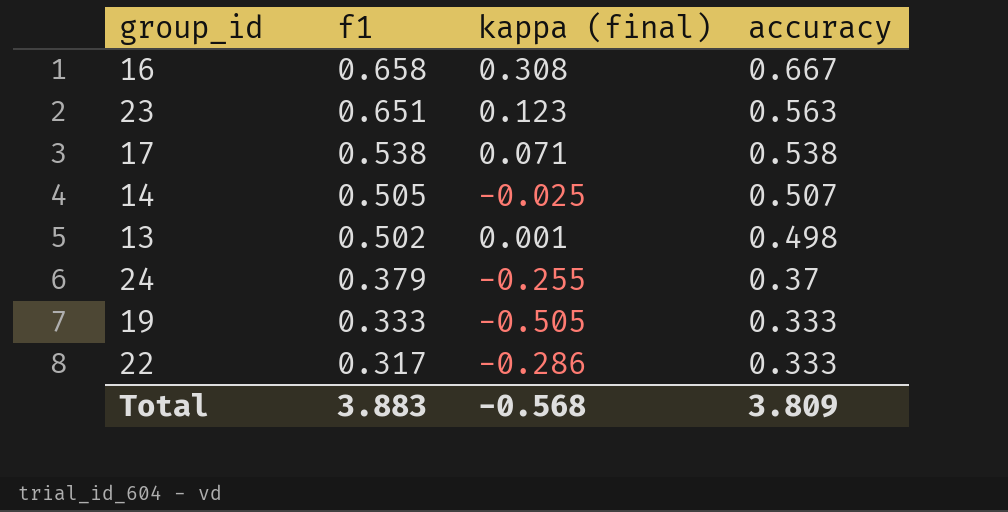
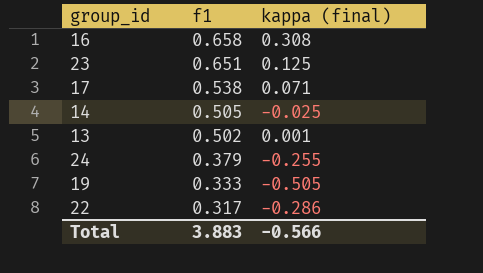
column accuracy | position: 4 -> none
23 | kappa (final): 0.123 -> 0.125
Total | kappa (final): -0.568 -> -0.566

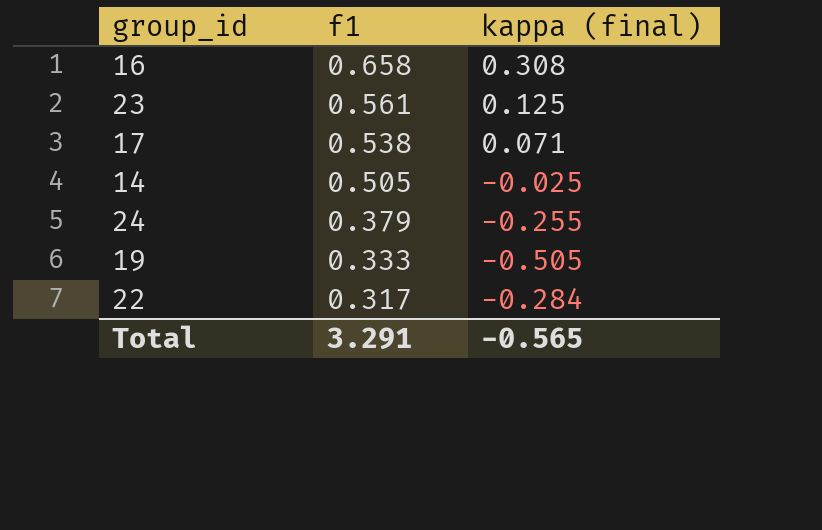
row 13: 0.502 | 0.001 -> none
23 | f1: 0.651 -> 0.561
22 | kappa (final): -0.286 -> -0.284
Total | f1: 3.883 -> 3.291
Total | kappa (final): -0.566 -> -0.565

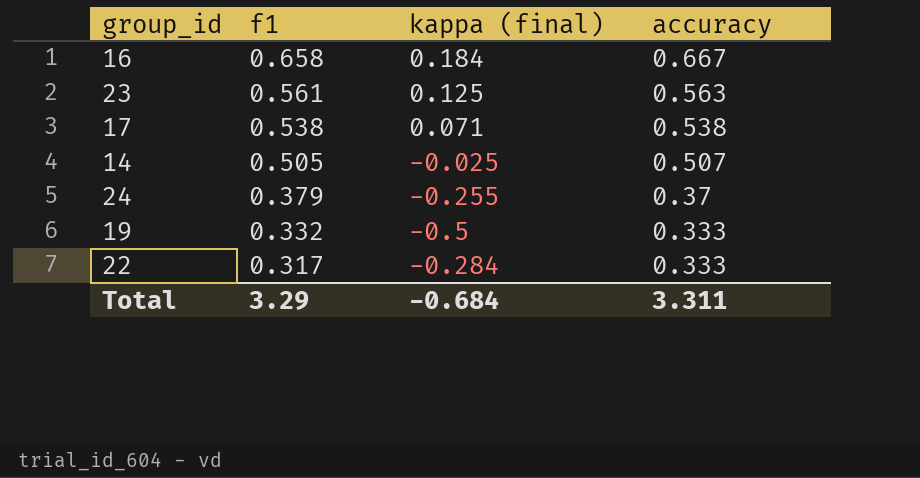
column accuracy | position: none -> 4
16 | kappa (final): 0.308 -> 0.184
19 | f1: 0.333 -> 0.332
19 | kappa (final): -0.505 -> -0.5
Total | f1: 3.291 -> 3.29
Total | kappa (final): -0.565 -> -0.684

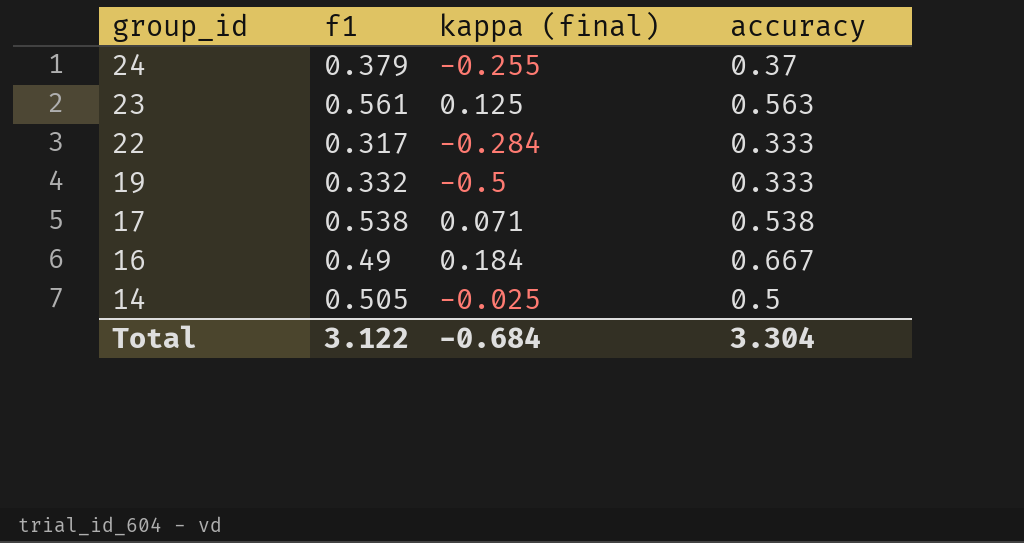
row order: f1 descending -> group_id descending
16 | f1: 0.658 -> 0.49
14 | accuracy: 0.507 -> 0.5
Total | f1: 3.29 -> 3.122
Total | accuracy: 3.311 -> 3.304

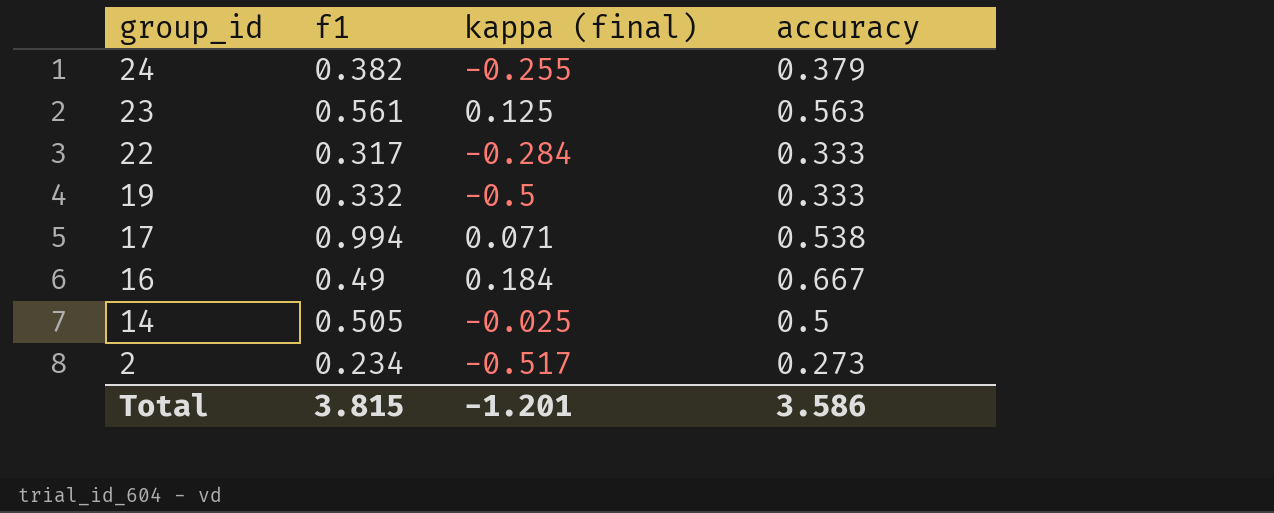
24 | f1: 0.379 -> 0.382
24 | accuracy: 0.37 -> 0.379
17 | f1: 0.538 -> 0.994
row 2: none -> 0.234 | -0.517 | 0.273
Total | f1: 3.122 -> 3.815
Total | kappa (final): -0.684 -> -1.201
Total | accuracy: 3.304 -> 3.586

